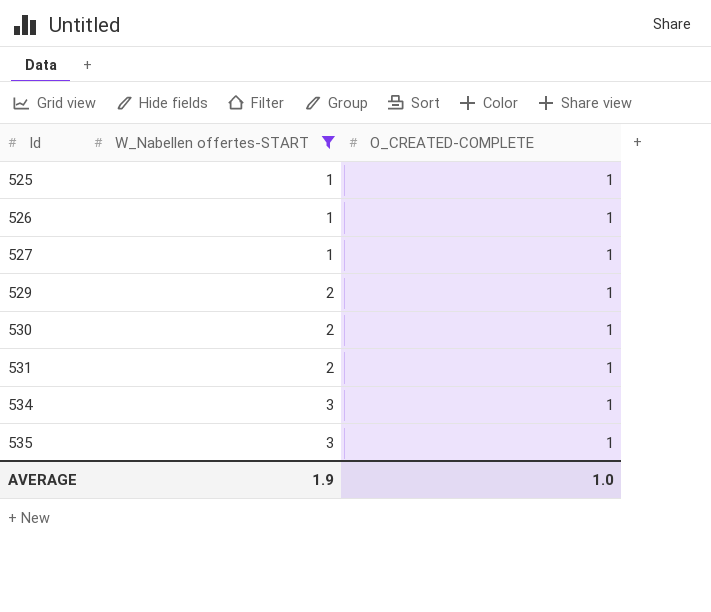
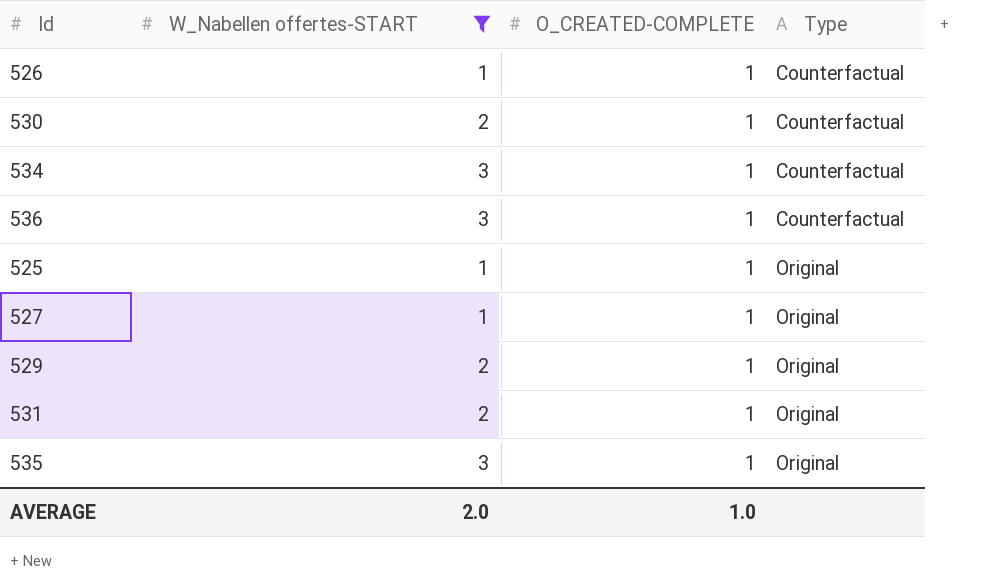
row order: Id ascending -> Type ascending
column Type | position: none -> 4
row 536: none -> 3 | 1 | Counterfactual
AVERAGE | W_Nabellen offertes-START: 1.9 -> 2.0

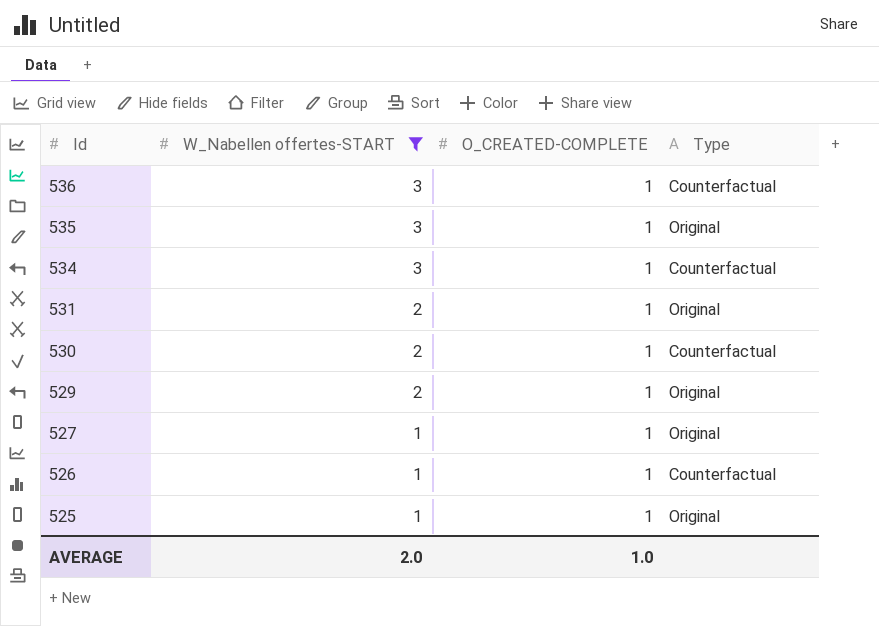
row order: Type ascending -> Id descending

